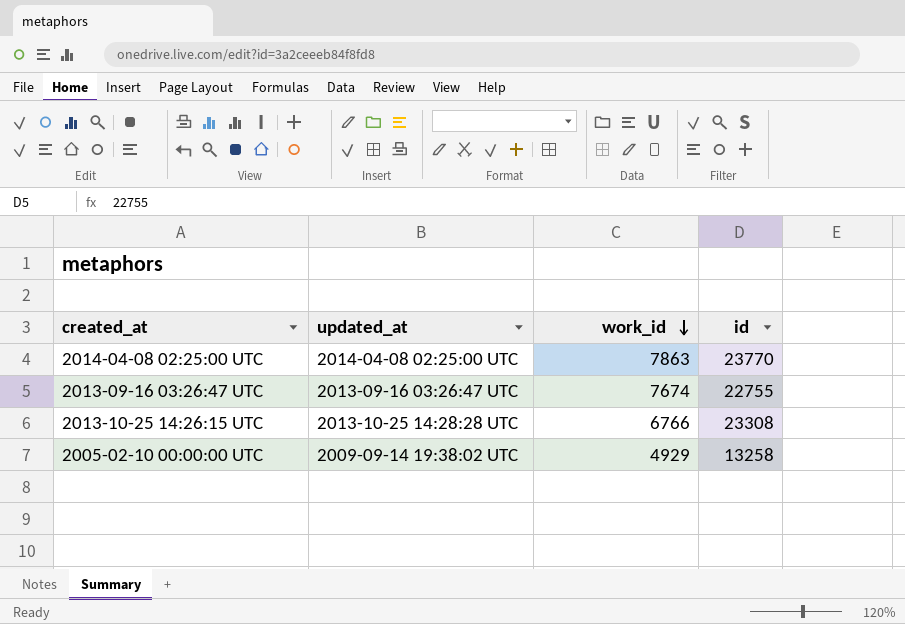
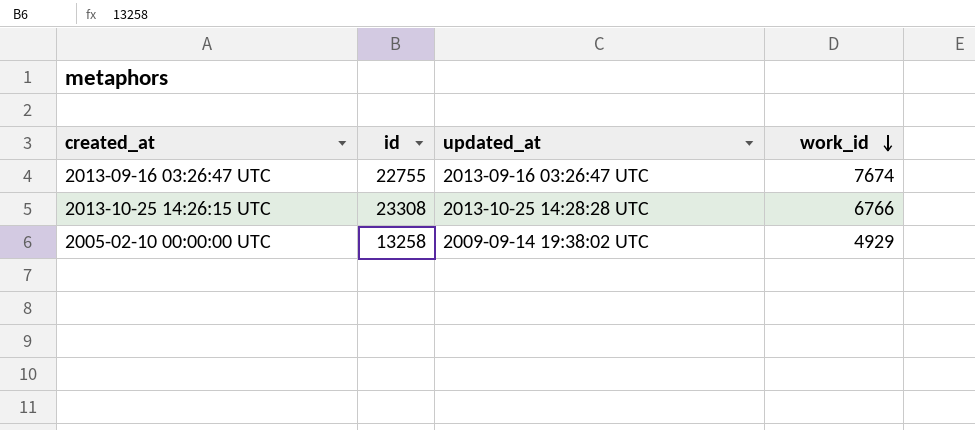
column id | position: 4 -> 2
row 2014-04-08 02:25:00 UTC: 2014-04-08 02:25:00 UTC | 7863 | 23770 -> none

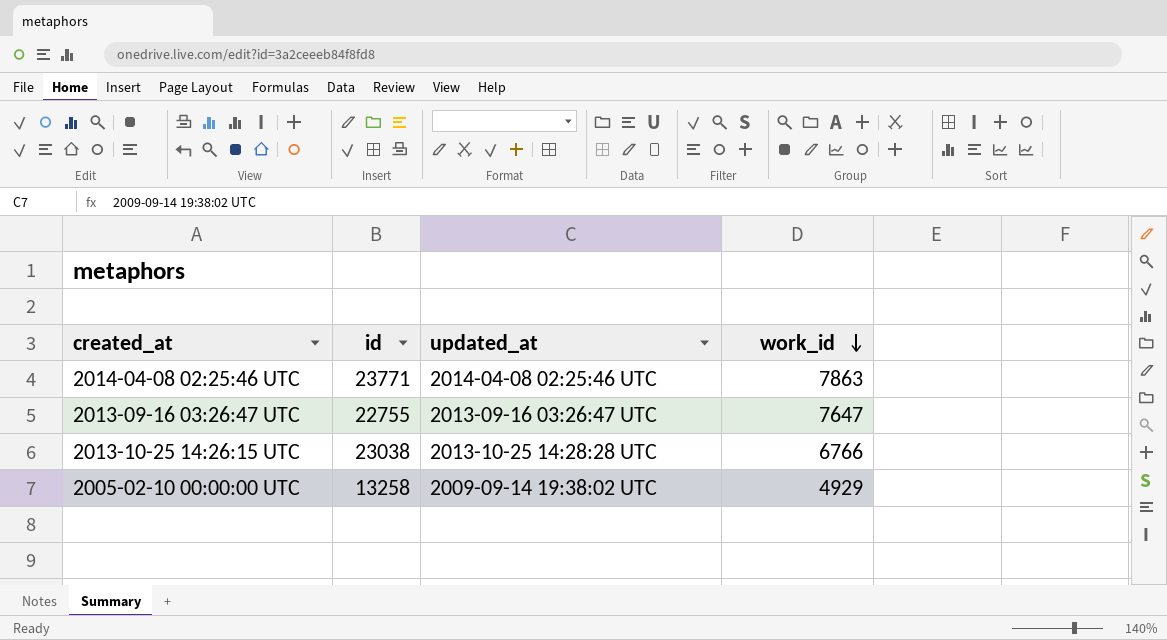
row 2014-04-08 02:25:46 UTC: none -> 23771 | 2014-04-08 02:25:46 UTC | 7863
2013-09-16 03:26:47 UTC | work_id: 7674 -> 7647
2013-10-25 14:26:15 UTC | id: 23308 -> 23038

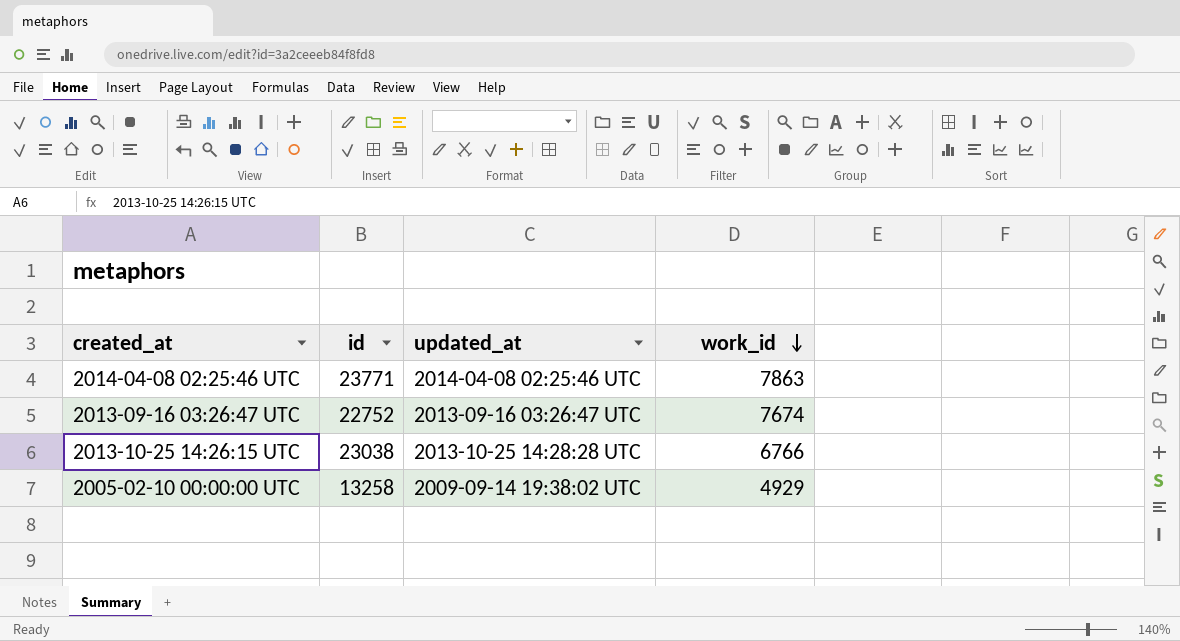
2013-09-16 03:26:47 UTC | id: 22755 -> 22752
2013-09-16 03:26:47 UTC | work_id: 7647 -> 7674

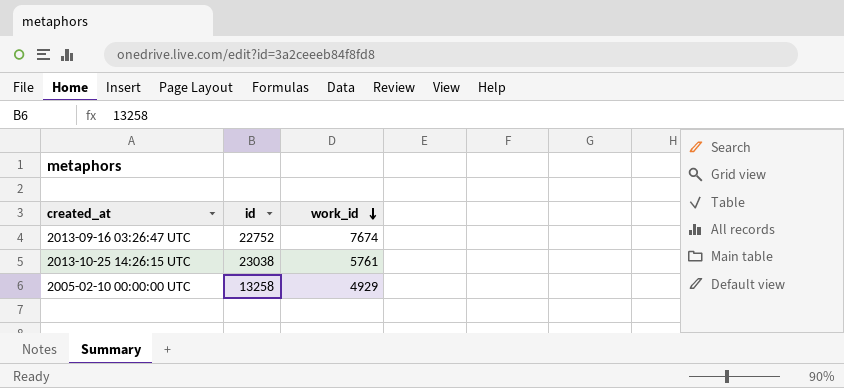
column updated_at | position: 3 -> none
row 2014-04-08 02:25:46 UTC: 23771 | 2014-04-08 02:25:46 UTC | 7863 -> none
2013-10-25 14:26:15 UTC | work_id: 6766 -> 5761

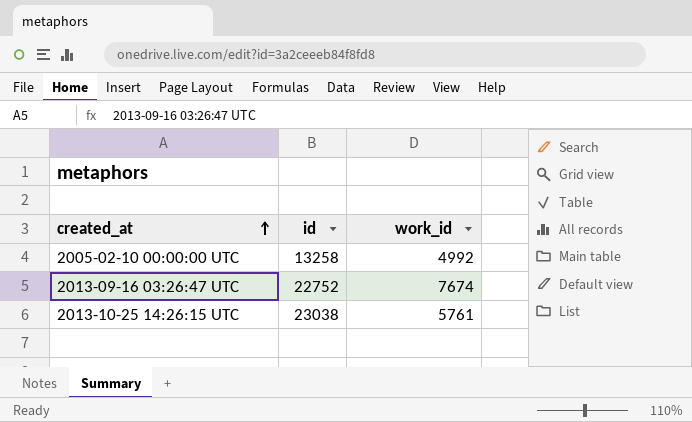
row order: work_id descending -> created_at ascending
2005-02-10 00:00:00 UTC | work_id: 4929 -> 4992

